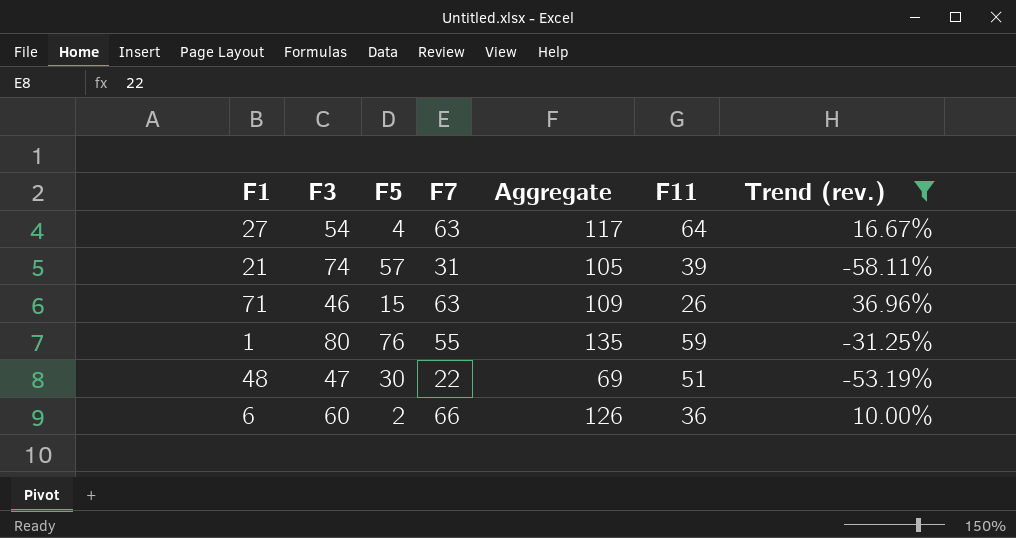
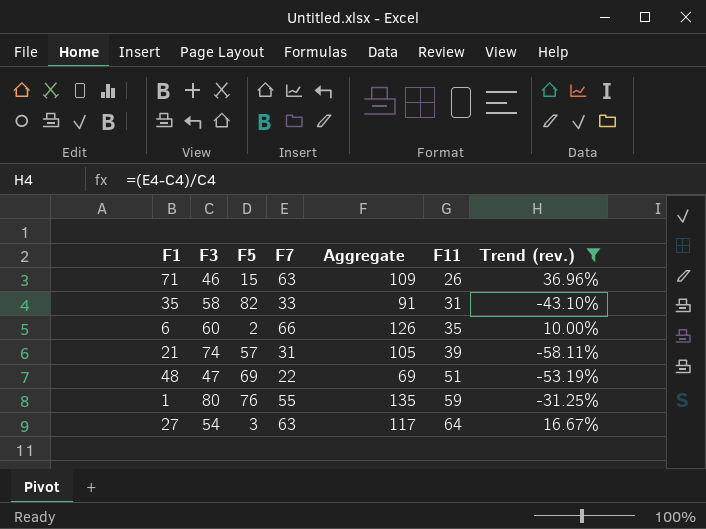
row order: none -> F11 ascending
row 35: none -> 58 | 82 | 33 | 91 | 31 | -43.10%
6 | F11: 36 -> 35
48 | F5: 30 -> 69
27 | F5: 4 -> 3

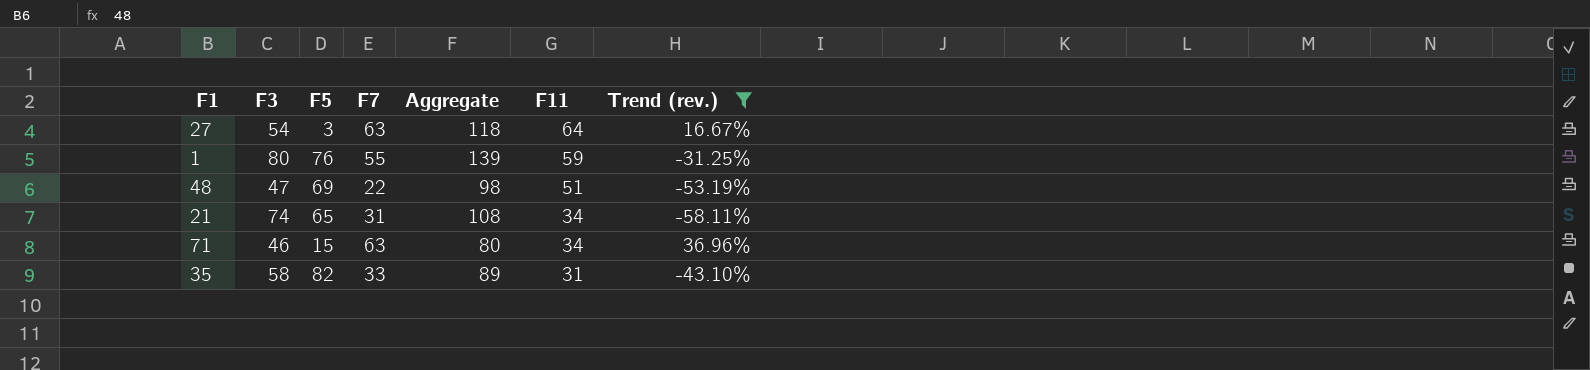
row order: F11 ascending -> F11 descending
column Aggregate | formula: [F3] + [F7] -> [F3] + [F11]
row 6: 60 | 2 | 66 | 126 | 35 | 10.00% -> none
21 | F5: 57 -> 65
21 | F11: 39 -> 34
71 | F11: 26 -> 34

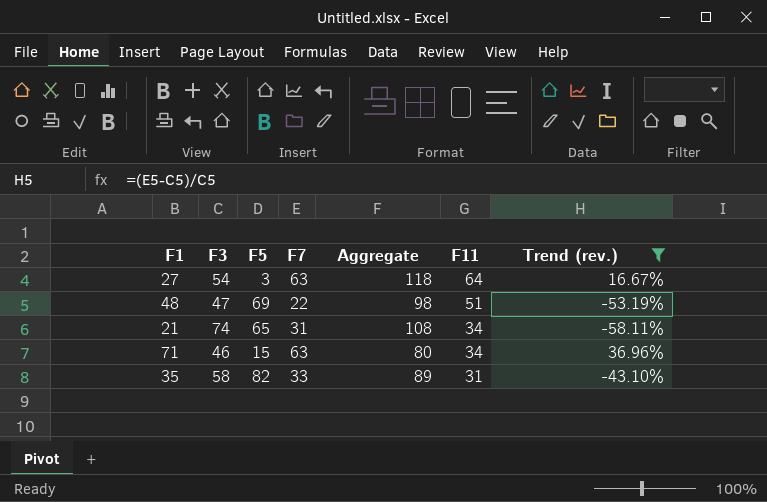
row 1: 80 | 76 | 55 | 139 | 59 | -31.25% -> none

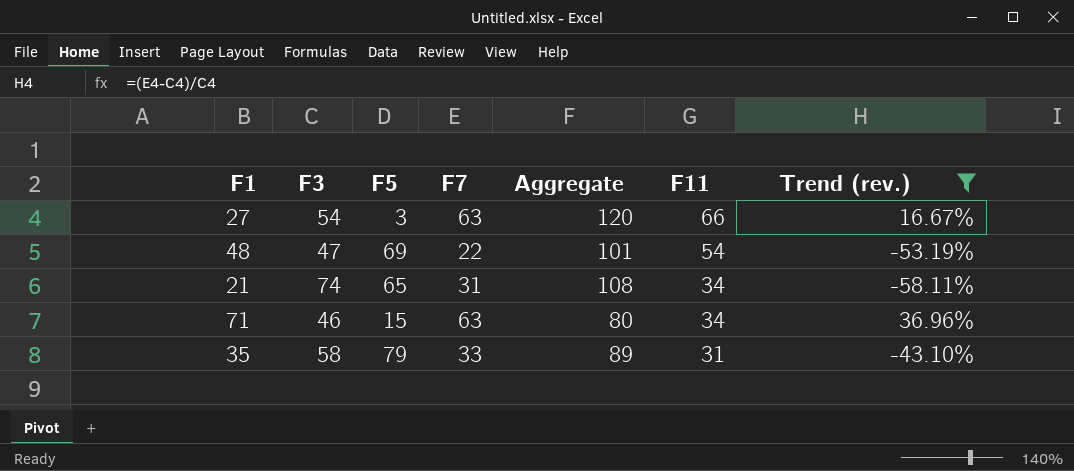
27 | Aggregate: 118 -> 120
27 | F11: 64 -> 66
48 | Aggregate: 98 -> 101
48 | F11: 51 -> 54
35 | F5: 82 -> 79

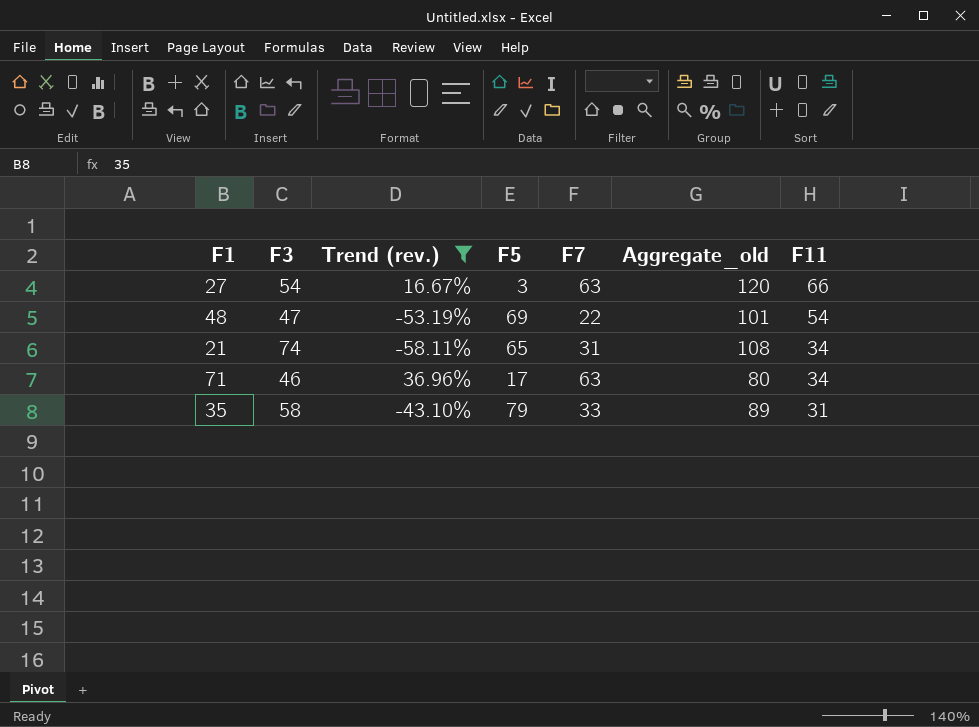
column Trend (rev.) | position: 7 -> 3
column name: Aggregate -> Aggregate_old
71 | F5: 15 -> 17

